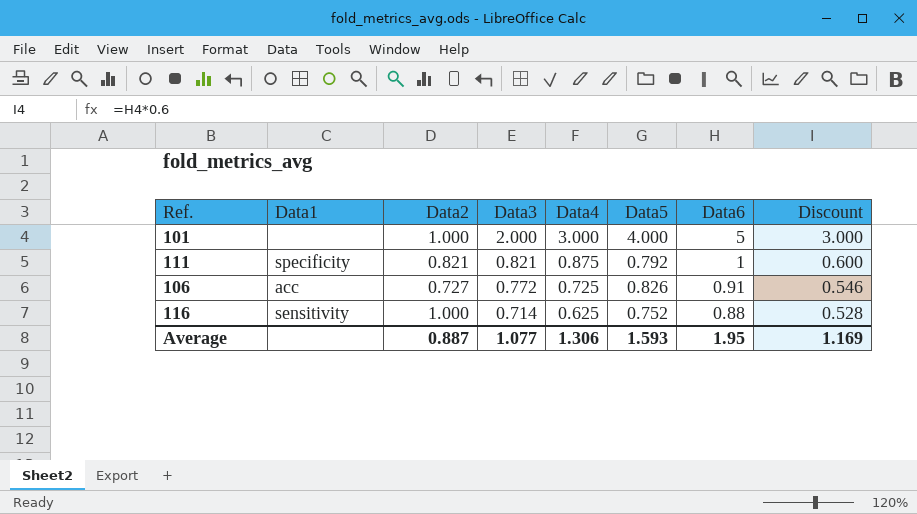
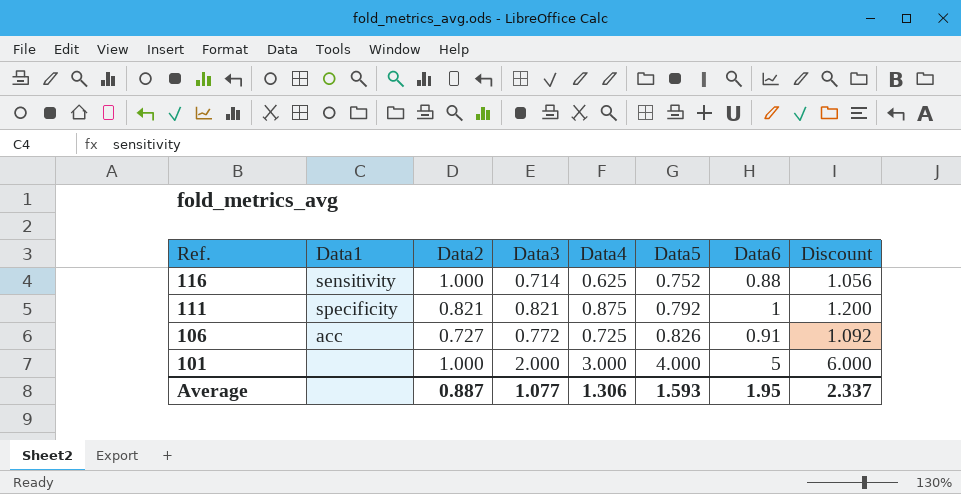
row order: Data3 descending -> Ref. descending
column Discount | formula: [Data6] * 0.6 -> [Data6] * 1.2
Average | Discount: 1.169 -> 2.337

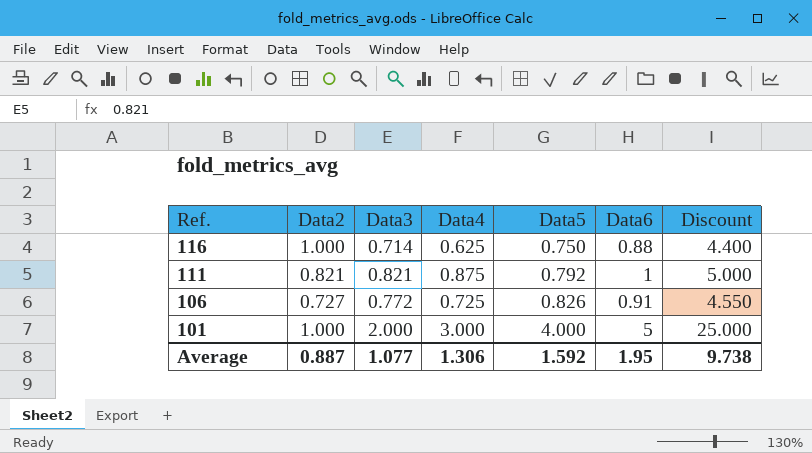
column Data1 | position: 2 -> none
column Discount | formula: [Data6] * 1.2 -> [Data6] * 5
116 | Data5: 0.752 -> 0.750
Average | Data5: 1.593 -> 1.592
Average | Discount: 2.337 -> 9.738

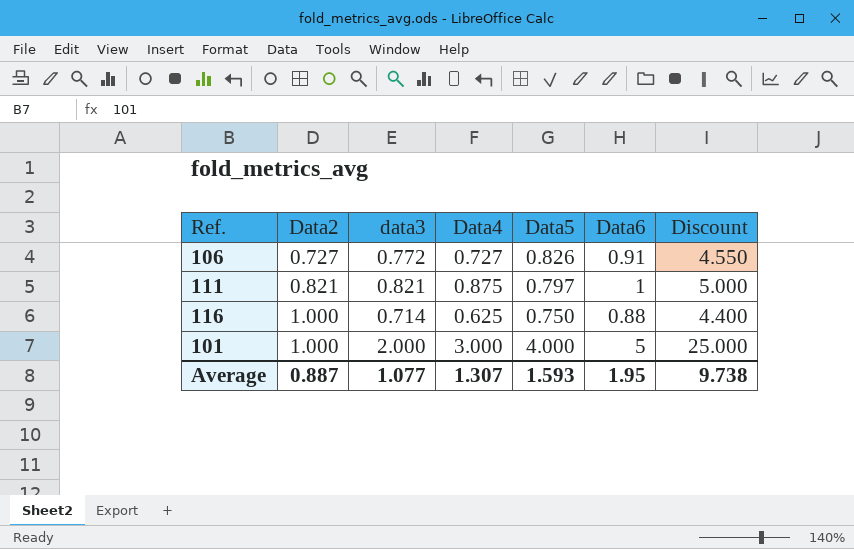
row order: Ref. descending -> Data2 ascending
column name: Data3 -> data3
106 | Data4: 0.725 -> 0.727
111 | Data5: 0.792 -> 0.797
Average | Data4: 1.306 -> 1.307
Average | Data5: 1.592 -> 1.593

